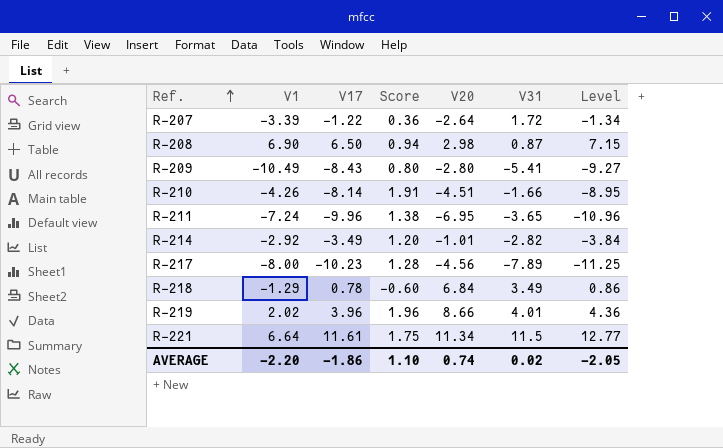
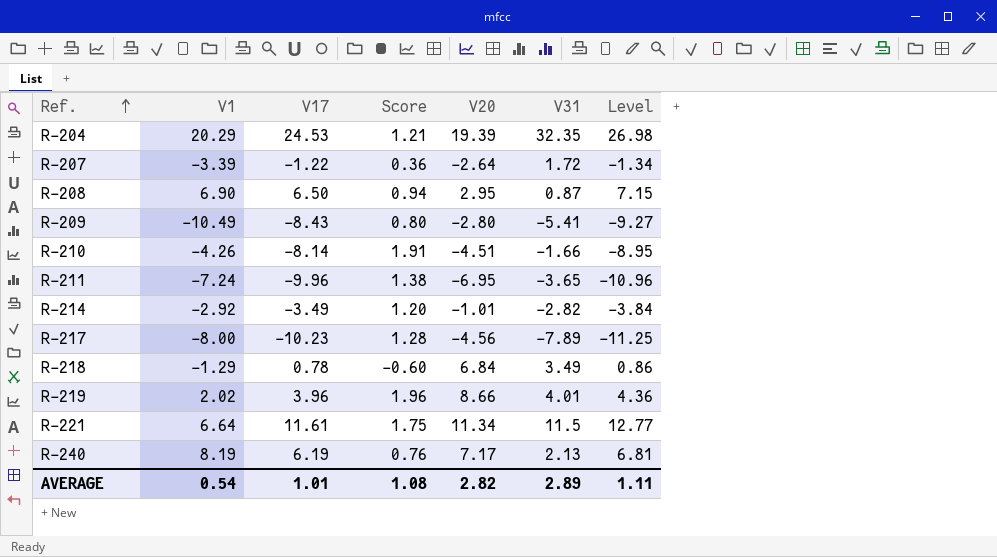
row R-204: none -> 20.29 | 24.53 | 1.21 | 19.39 | 32.35 | 26.98
R-208 | V20: 2.98 -> 2.95
row R-240: none -> 8.19 | 6.19 | 0.76 | 7.17 | 2.13 | 6.81
AVERAGE | V1: -2.20 -> 0.54
AVERAGE | V17: -1.86 -> 1.01
AVERAGE | Score: 1.10 -> 1.08
AVERAGE | V20: 0.74 -> 2.82
AVERAGE | V31: 0.02 -> 2.89
AVERAGE | Level: -2.05 -> 1.11

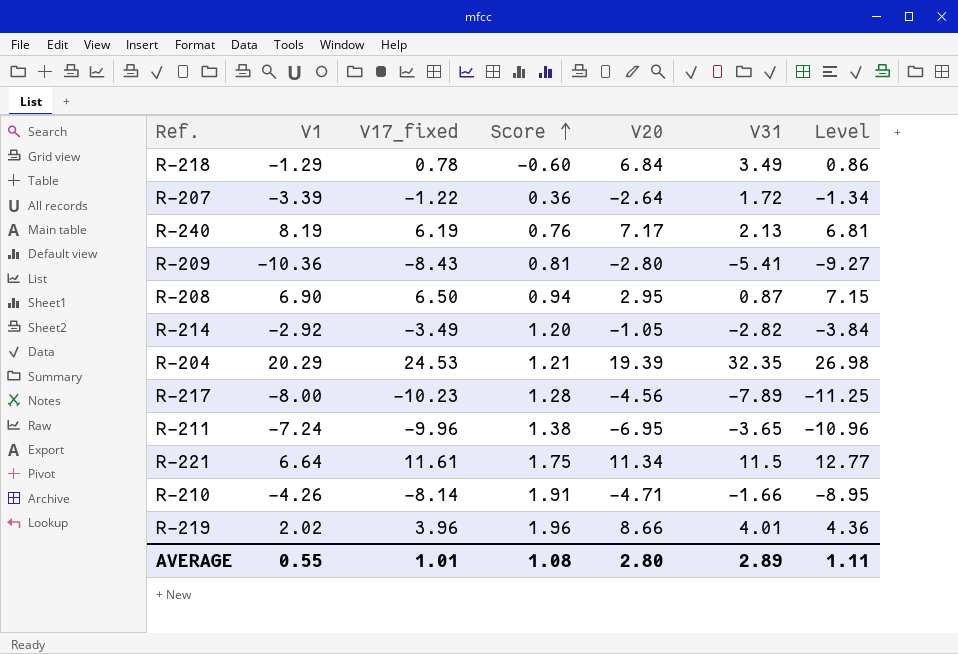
row order: Ref. ascending -> Score ascending
column name: V17 -> V17_fixed
R-209 | V1: -10.49 -> -10.36
R-209 | Score: 0.80 -> 0.81
R-214 | V20: -1.01 -> -1.05
R-210 | V20: -4.51 -> -4.71
AVERAGE | V1: 0.54 -> 0.55
AVERAGE | V20: 2.82 -> 2.80

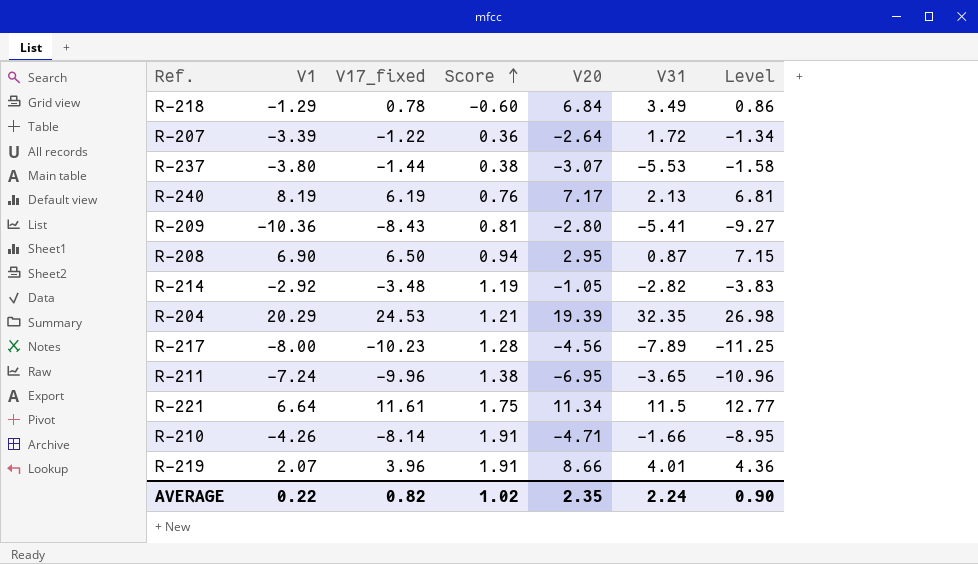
row R-237: none -> -3.80 | -1.44 | 0.38 | -3.07 | -5.53 | -1.58
R-214 | V17_fixed: -3.49 -> -3.48
R-214 | Score: 1.20 -> 1.19
R-214 | Level: -3.84 -> -3.83
R-219 | V1: 2.02 -> 2.07
R-219 | Score: 1.96 -> 1.91
AVERAGE | V1: 0.55 -> 0.22
AVERAGE | V17_fixed: 1.01 -> 0.82
AVERAGE | Score: 1.08 -> 1.02
AVERAGE | V20: 2.80 -> 2.35
AVERAGE | V31: 2.89 -> 2.24
AVERAGE | Level: 1.11 -> 0.90

